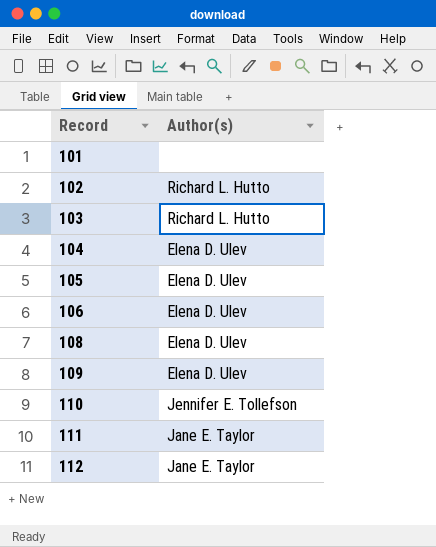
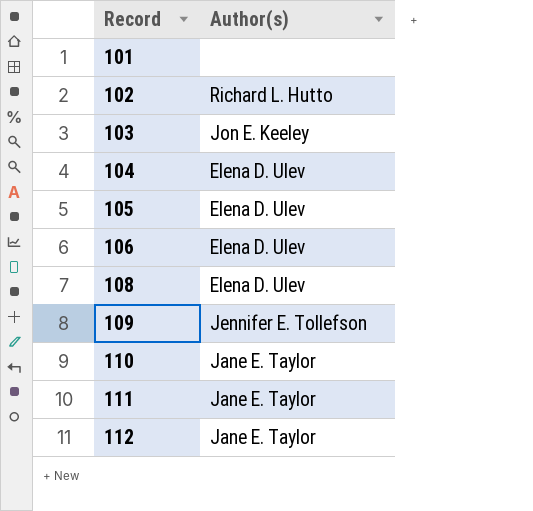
103 | Author(s): Richard L. Hutto -> Jon E. Keeley
109 | Author(s): Elena D. Ulev -> Jennifer E. Tollefson
110 | Author(s): Jennifer E. Tollefson -> Jane E. Taylor

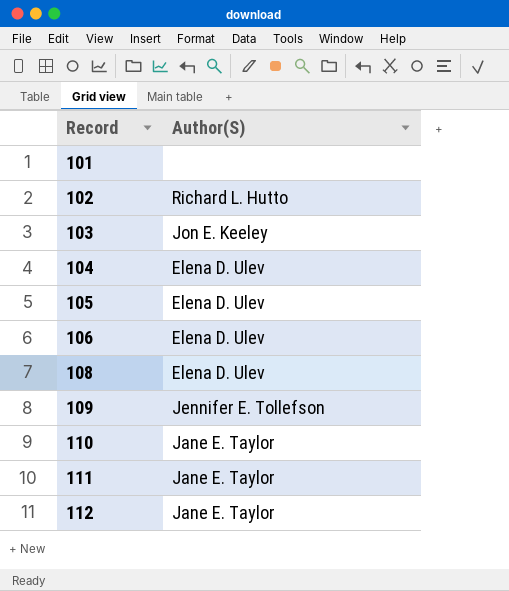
column name: Author(s) -> Author(S)

